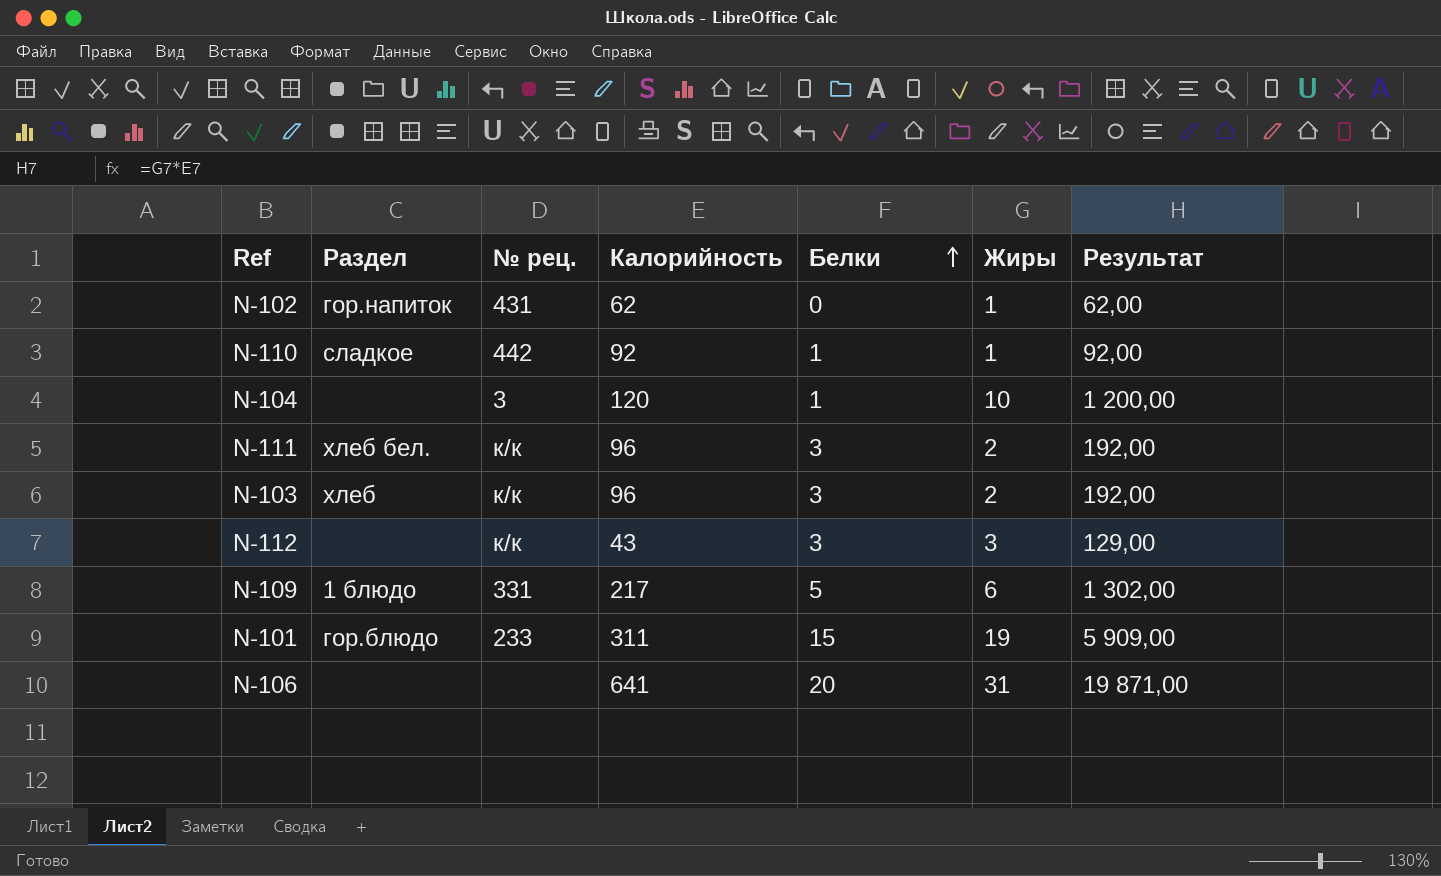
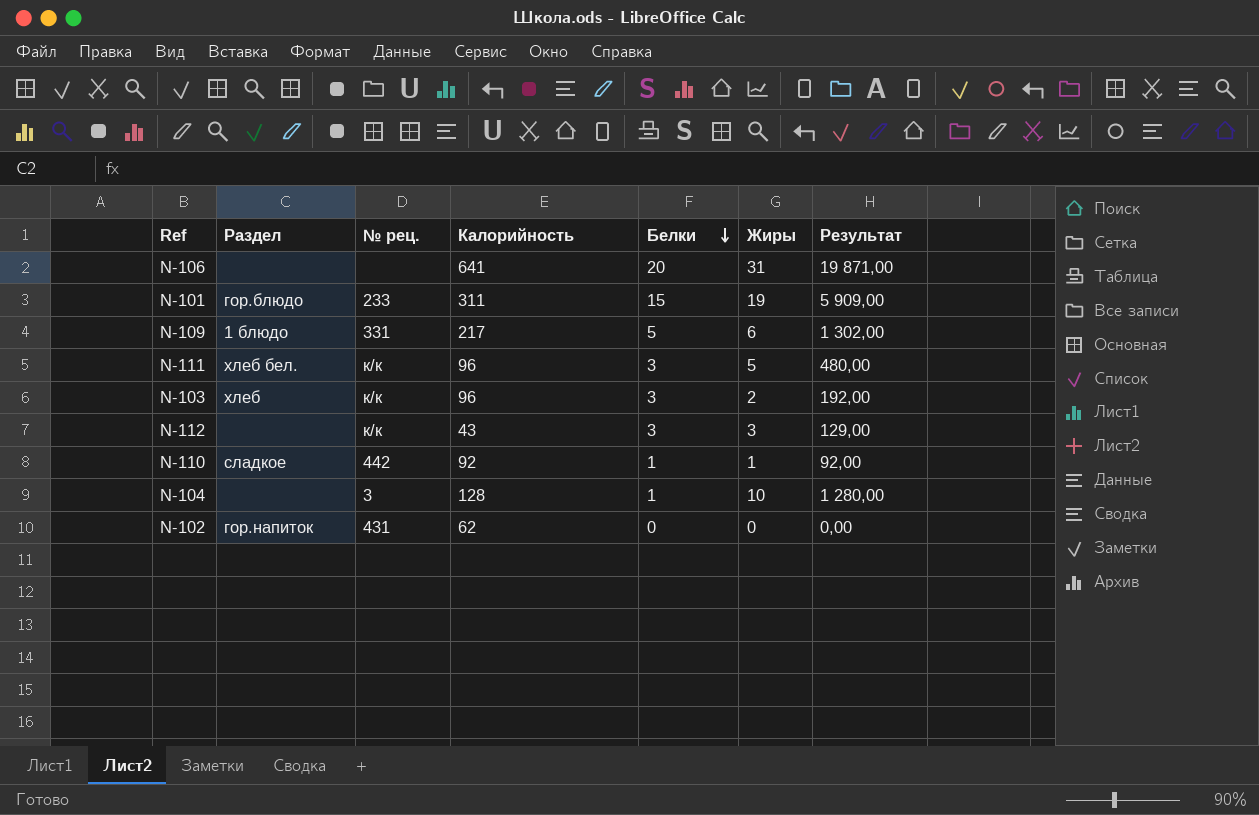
row order: Белки ascending -> Белки descending
N-111 | Жиры: 2 -> 5
N-111 | Результат: 192,00 -> 480,00
N-104 | Калорийность: 120 -> 128
N-104 | Результат: 1 200,00 -> 1 280,00
N-102 | Жиры: 1 -> 0
N-102 | Результат: 62,00 -> 0,00

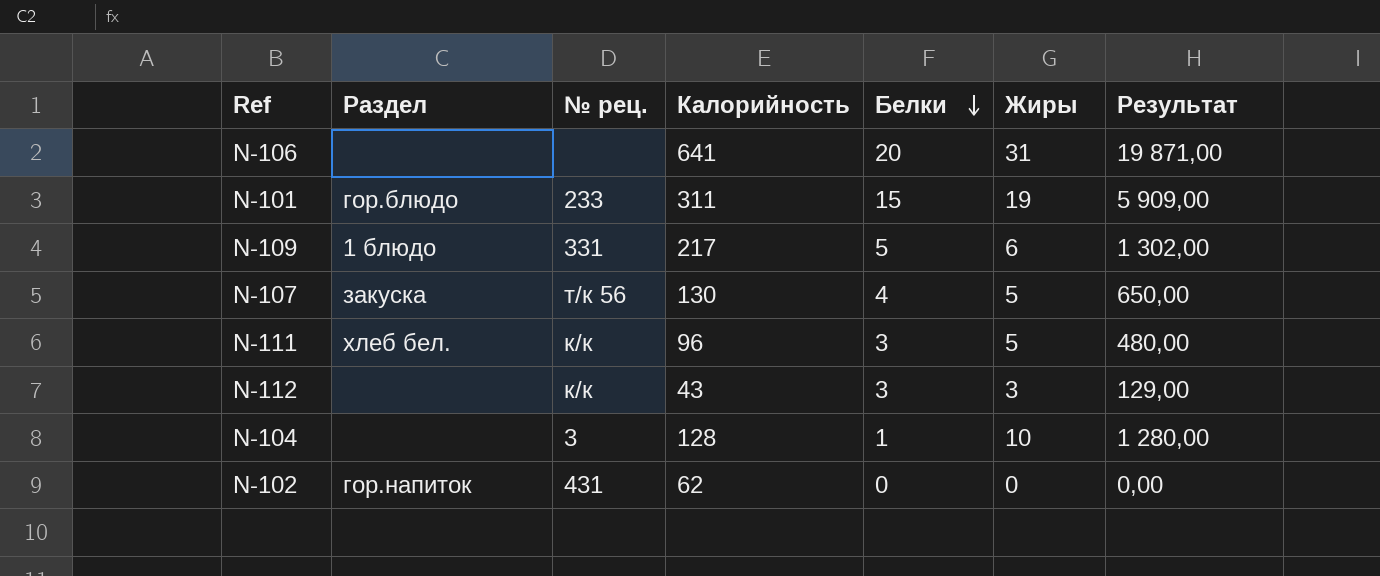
row N-103: хлеб | к/к | 96 | 3 | 2 | 192,00 -> none
row N-110: сладкое | 442 | 92 | 1 | 1 | 92,00 -> none
row N-107: none -> закуска | т/к 56 | 130 | 4 | 5 | 650,00

